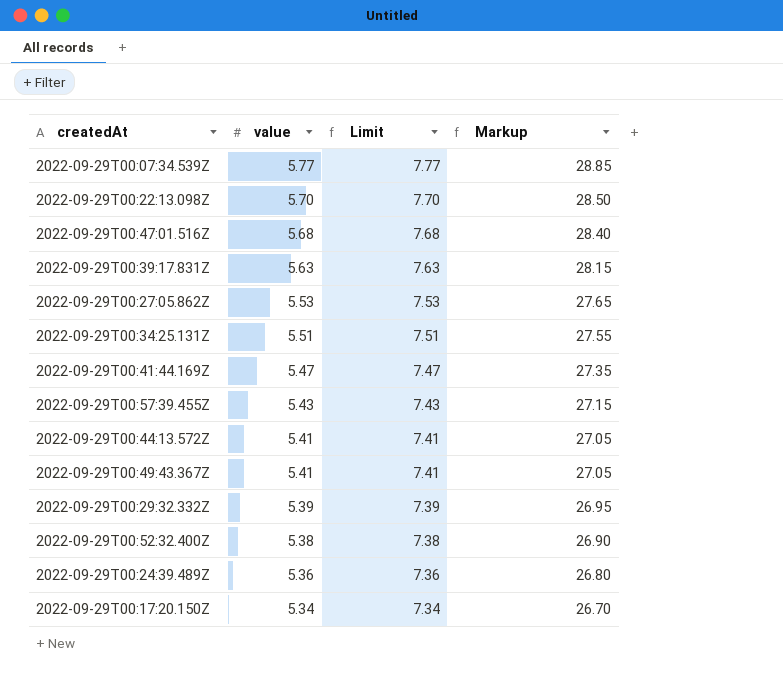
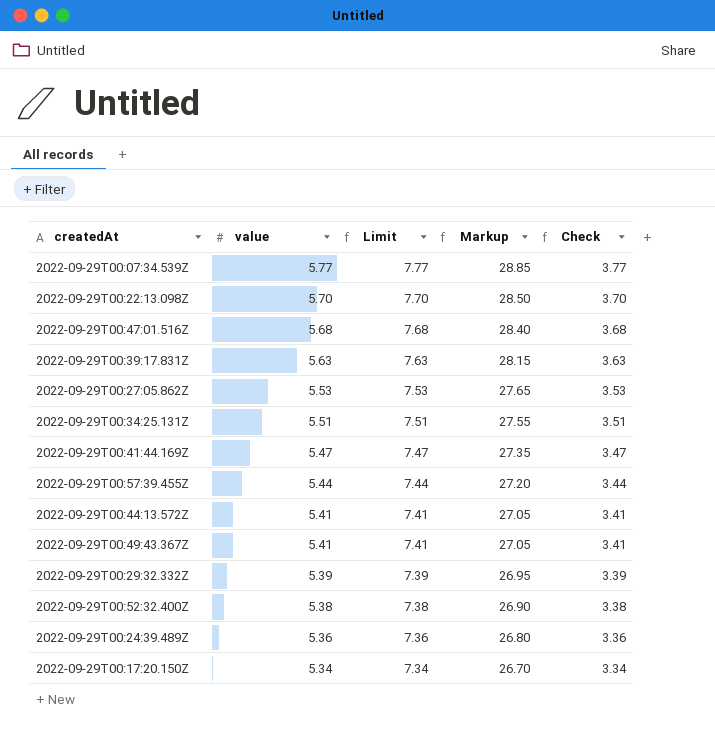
column Check | formula: none -> [value] - 2
2022-09-29T00:57:39.455Z | value: 5.43 -> 5.44
2022-09-29T00:57:39.455Z | Limit: 7.43 -> 7.44
2022-09-29T00:57:39.455Z | Markup: 27.15 -> 27.20

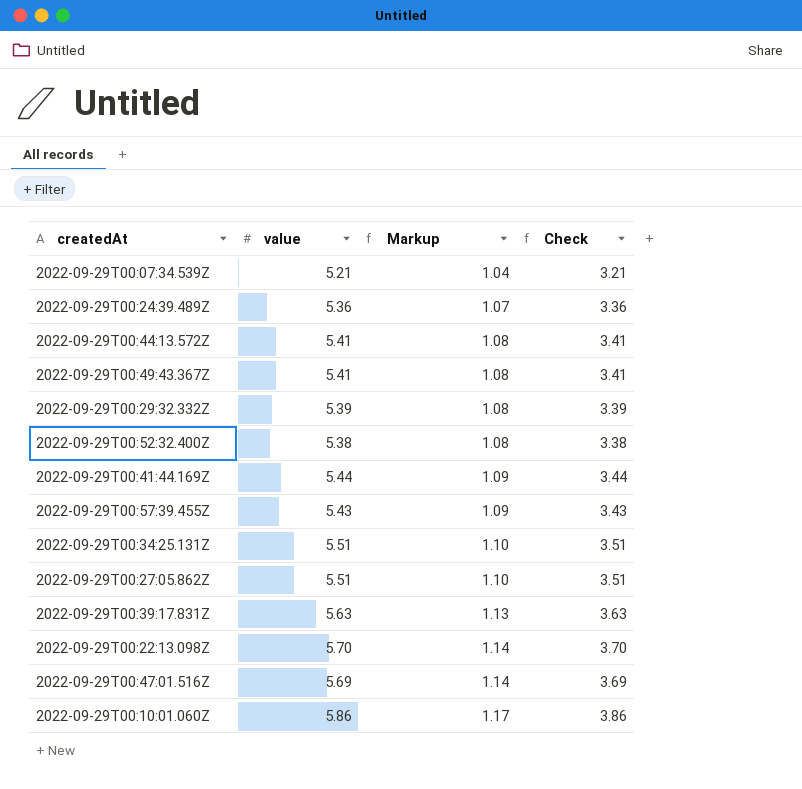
row order: value descending -> Markup ascending
column Limit | formula: [value] + 2 -> none
column Markup | formula: [value] * 5 -> [value] * 0.2
row 2022-09-29T00:17:20.150Z: 5.34 | 7.34 | 26.70 | 3.34 -> none
2022-09-29T00:07:34.539Z | value: 5.77 -> 5.21
2022-09-29T00:07:34.539Z | Check: 3.77 -> 3.21
2022-09-29T00:41:44.169Z | value: 5.47 -> 5.44
2022-09-29T00:41:44.169Z | Check: 3.47 -> 3.44
2022-09-29T00:57:39.455Z | value: 5.44 -> 5.43
2022-09-29T00:57:39.455Z | Check: 3.44 -> 3.43
2022-09-29T00:27:05.862Z | value: 5.53 -> 5.51
2022-09-29T00:27:05.862Z | Check: 3.53 -> 3.51
2022-09-29T00:47:01.516Z | value: 5.68 -> 5.69
2022-09-29T00:47:01.516Z | Check: 3.68 -> 3.69
row 2022-09-29T00:10:01.060Z: none -> 5.86 | 1.17 | 3.86

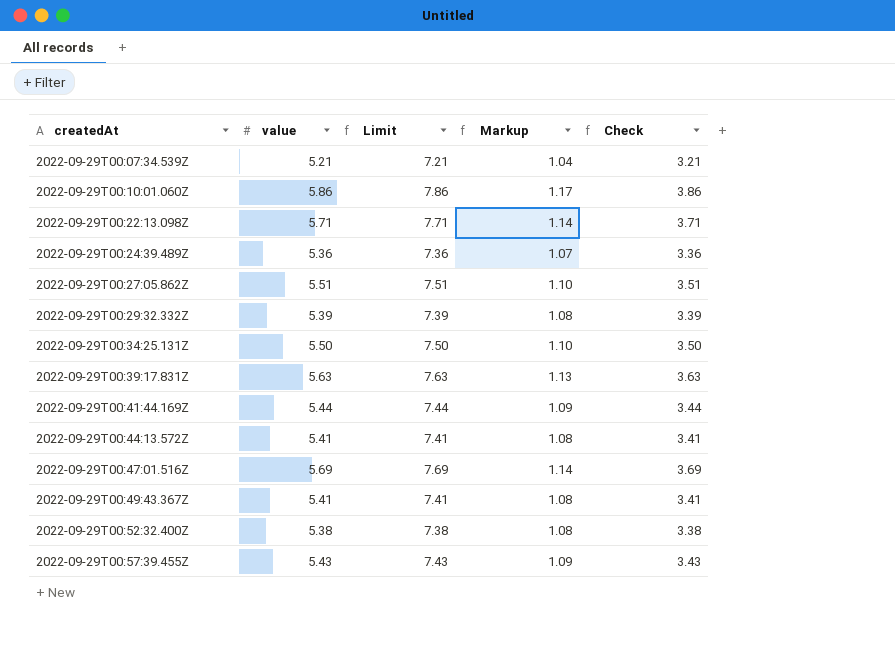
row order: Markup ascending -> createdAt ascending
column Limit | formula: none -> [value] + 2
2022-09-29T00:22:13.098Z | value: 5.70 -> 5.71
2022-09-29T00:22:13.098Z | Check: 3.70 -> 3.71
2022-09-29T00:34:25.131Z | value: 5.51 -> 5.50
2022-09-29T00:34:25.131Z | Check: 3.51 -> 3.50

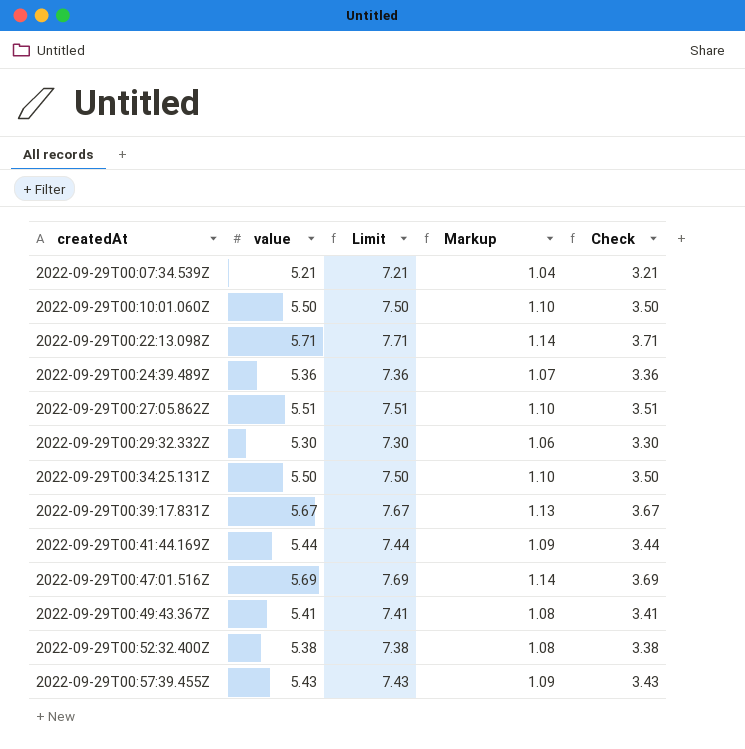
row 2022-09-29T00:44:13.572Z: 5.41 | 7.41 | 1.08 | 3.41 -> none
2022-09-29T00:10:01.060Z | value: 5.86 -> 5.50
2022-09-29T00:10:01.060Z | Limit: 7.86 -> 7.50
2022-09-29T00:10:01.060Z | Markup: 1.17 -> 1.10
2022-09-29T00:10:01.060Z | Check: 3.86 -> 3.50
2022-09-29T00:29:32.332Z | value: 5.39 -> 5.30
2022-09-29T00:29:32.332Z | Limit: 7.39 -> 7.30
2022-09-29T00:29:32.332Z | Markup: 1.08 -> 1.06
2022-09-29T00:29:32.332Z | Check: 3.39 -> 3.30
2022-09-29T00:39:17.831Z | value: 5.63 -> 5.67
2022-09-29T00:39:17.831Z | Limit: 7.63 -> 7.67
2022-09-29T00:39:17.831Z | Check: 3.63 -> 3.67

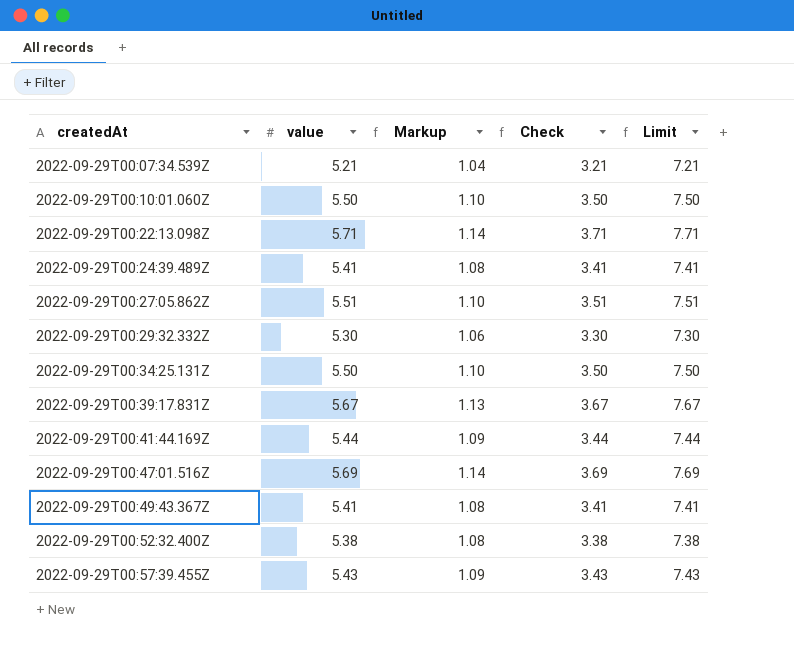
column Limit | position: 3 -> 5
2022-09-29T00:24:39.489Z | value: 5.36 -> 5.41
2022-09-29T00:24:39.489Z | Markup: 1.07 -> 1.08
2022-09-29T00:24:39.489Z | Check: 3.36 -> 3.41
2022-09-29T00:24:39.489Z | Limit: 7.36 -> 7.41

